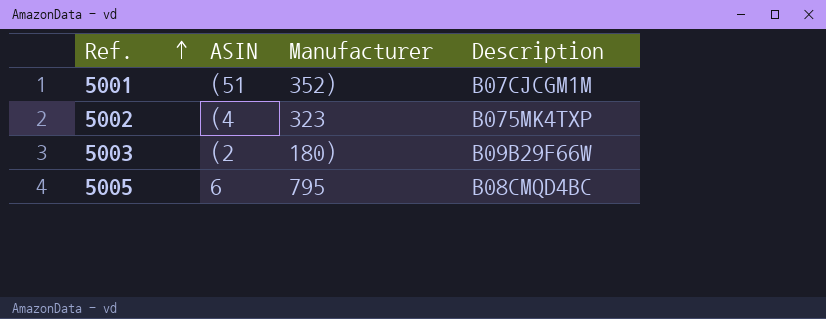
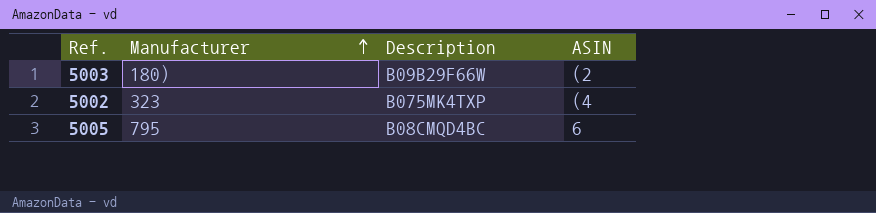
row order: Ref. ascending -> Manufacturer ascending
column ASIN | position: 2 -> 4
row 5001: (51 | 352) | B07CJCGM1M -> none

